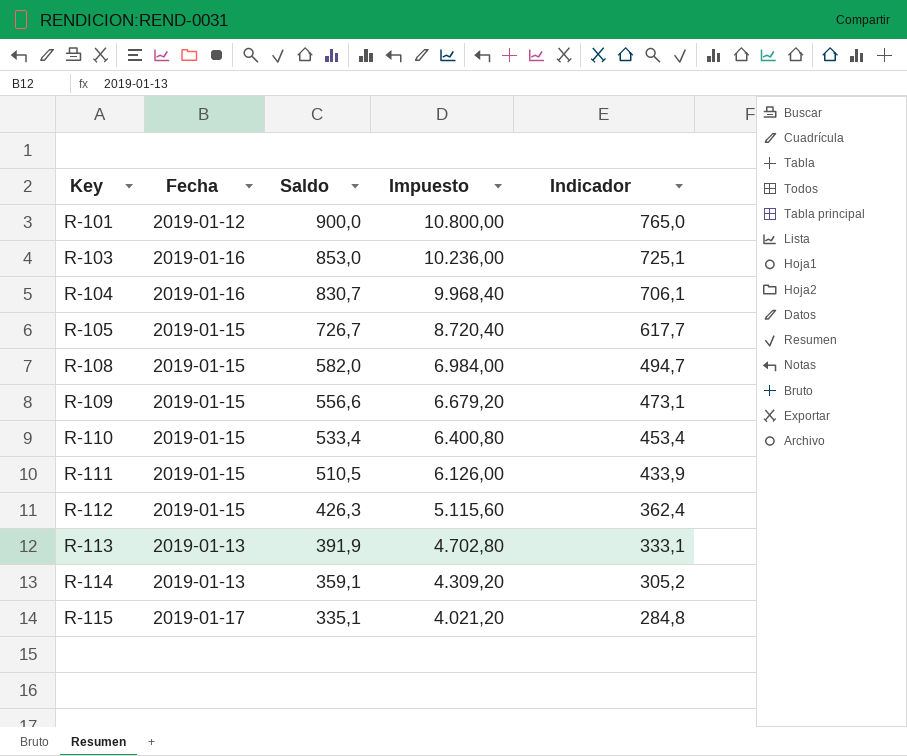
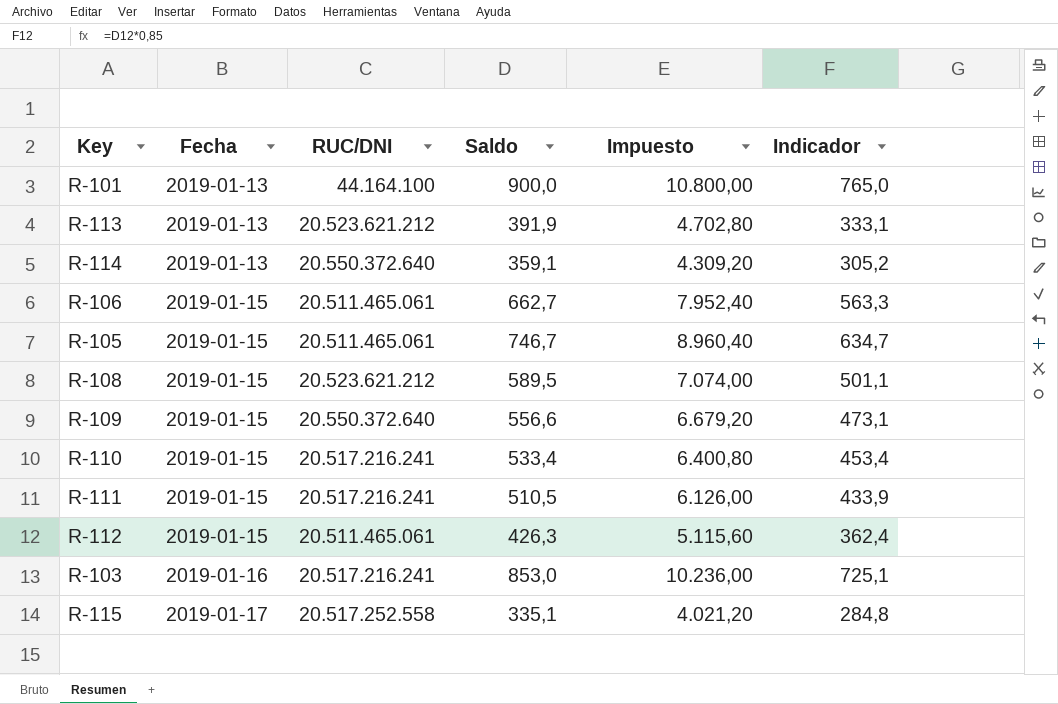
row order: Key ascending -> Fecha ascending
column RUC/DNI | position: none -> 3
row R-104: 2019-01-16 | 830,7 | 9.968,40 | 706,1 -> none
R-101 | Fecha: 2019-01-12 -> 2019-01-13
row R-106: none -> 2019-01-15 | 20.511.465.061 | 662,7 | 7.952,40 | 563,3
R-105 | Saldo: 726,7 -> 746,7
R-105 | Impuesto: 8.720,40 -> 8.960,40
R-105 | Indicador: 617,7 -> 634,7
R-108 | Saldo: 582,0 -> 589,5
R-108 | Impuesto: 6.984,00 -> 7.074,00
R-108 | Indicador: 494,7 -> 501,1

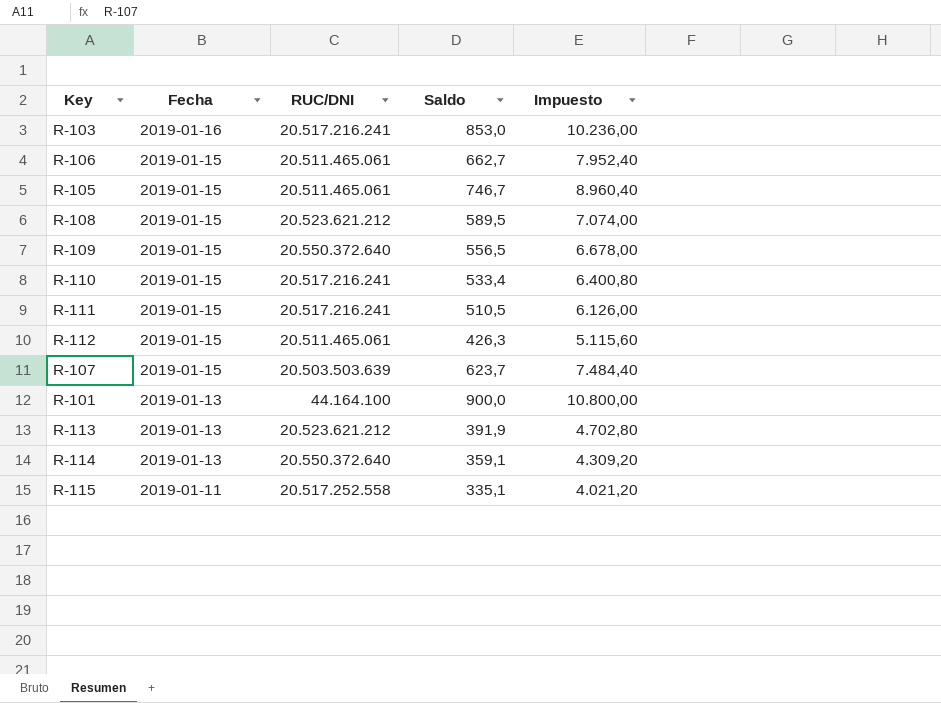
row order: Fecha ascending -> Fecha descending
column Indicador | formula: [Saldo] * 0,85 -> none
R-109 | Saldo: 556,6 -> 556,5
R-109 | Impuesto: 6.679,20 -> 6.678,00
row R-107: none -> 2019-01-15 | 20.503.503.639 | 623,7 | 7.484,40
R-115 | Fecha: 2019-01-17 -> 2019-01-11

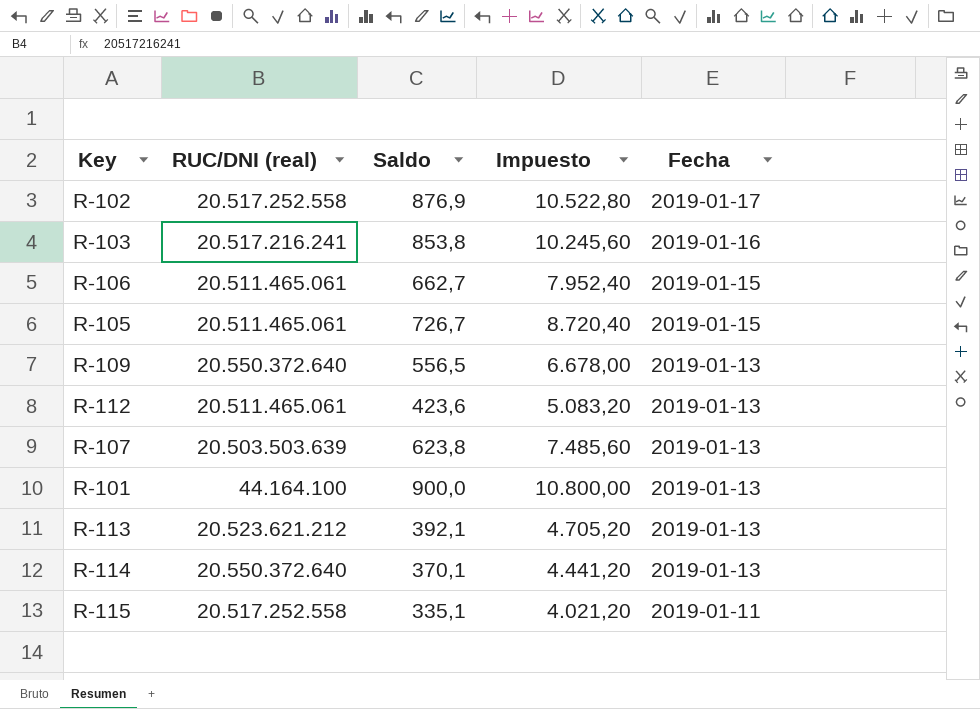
column name: RUC/DNI -> RUC/DNI (real)
column Fecha | position: 2 -> 5
row R-108: 2019-01-15 | 20.523.621.212 | 589,5 | 7.074,00 -> none
row R-110: 2019-01-15 | 20.517.216.241 | 533,4 | 6.400,80 -> none
row R-111: 2019-01-15 | 20.517.216.241 | 510,5 | 6.126,00 -> none
row R-102: none -> 20.517.252.558 | 876,9 | 10.522,80 | 2019-01-17
R-103 | Saldo: 853,0 -> 853,8
R-103 | Impuesto: 10.236,00 -> 10.245,60
R-105 | Saldo: 746,7 -> 726,7
R-105 | Impuesto: 8.960,40 -> 8.720,40
R-109 | Fecha: 2019-01-15 -> 2019-01-13
R-112 | Saldo: 426,3 -> 423,6
R-112 | Impuesto: 5.115,60 -> 5.083,20
R-112 | Fecha: 2019-01-15 -> 2019-01-13
R-107 | Saldo: 623,7 -> 623,8
R-107 | Impuesto: 7.484,40 -> 7.485,60
R-107 | Fecha: 2019-01-15 -> 2019-01-13
R-113 | Saldo: 391,9 -> 392,1
R-113 | Impuesto: 4.702,80 -> 4.705,20
R-114 | Saldo: 359,1 -> 370,1
R-114 | Impuesto: 4.309,20 -> 4.441,20

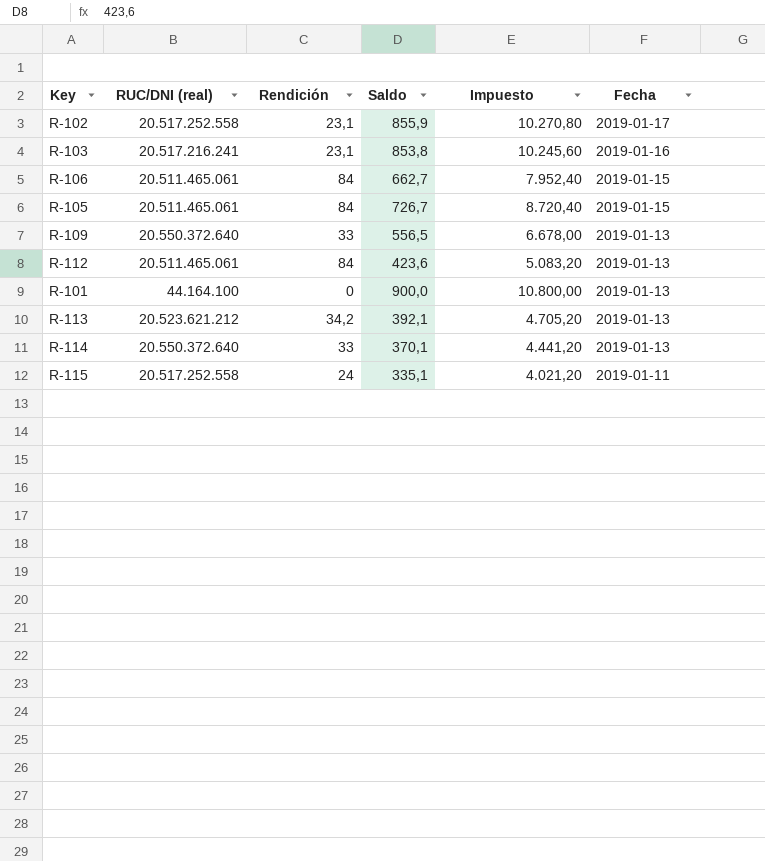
column Rendición | position: none -> 3
row R-107: 20.503.503.639 | 623,8 | 7.485,60 | 2019-01-13 -> none
R-102 | Saldo: 876,9 -> 855,9
R-102 | Impuesto: 10.522,80 -> 10.270,80

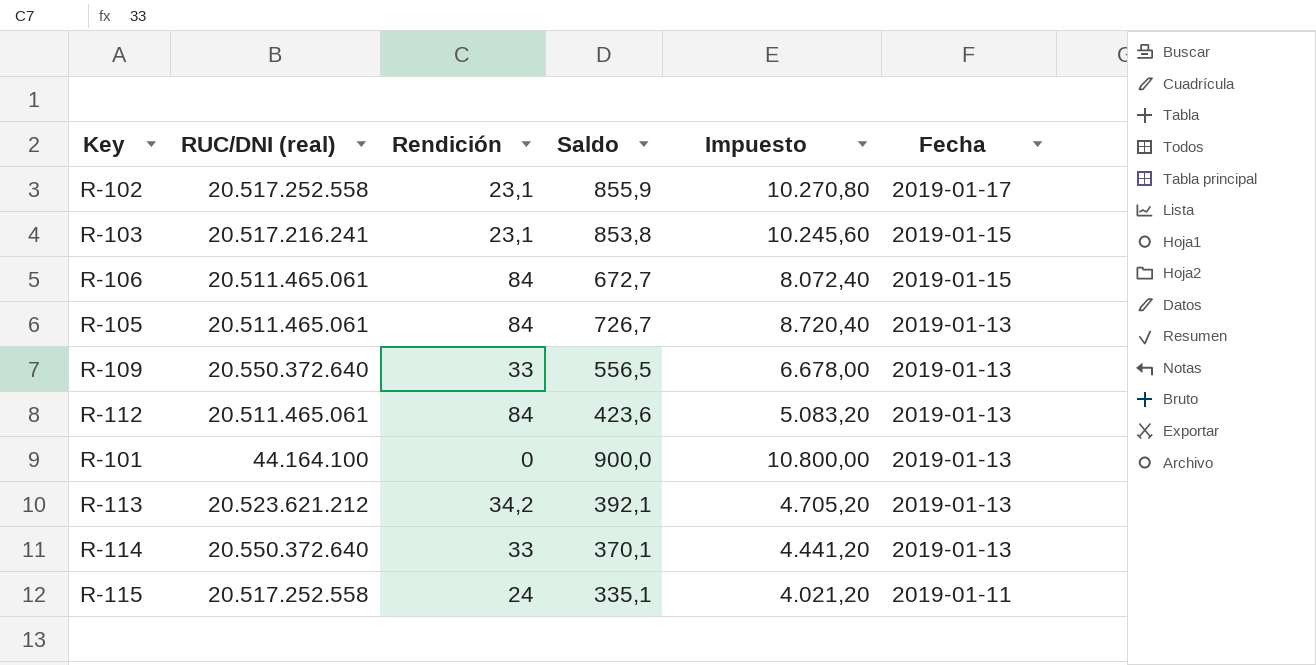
R-103 | Fecha: 2019-01-16 -> 2019-01-15
R-106 | Saldo: 662,7 -> 672,7
R-106 | Impuesto: 7.952,40 -> 8.072,40
R-105 | Fecha: 2019-01-15 -> 2019-01-13

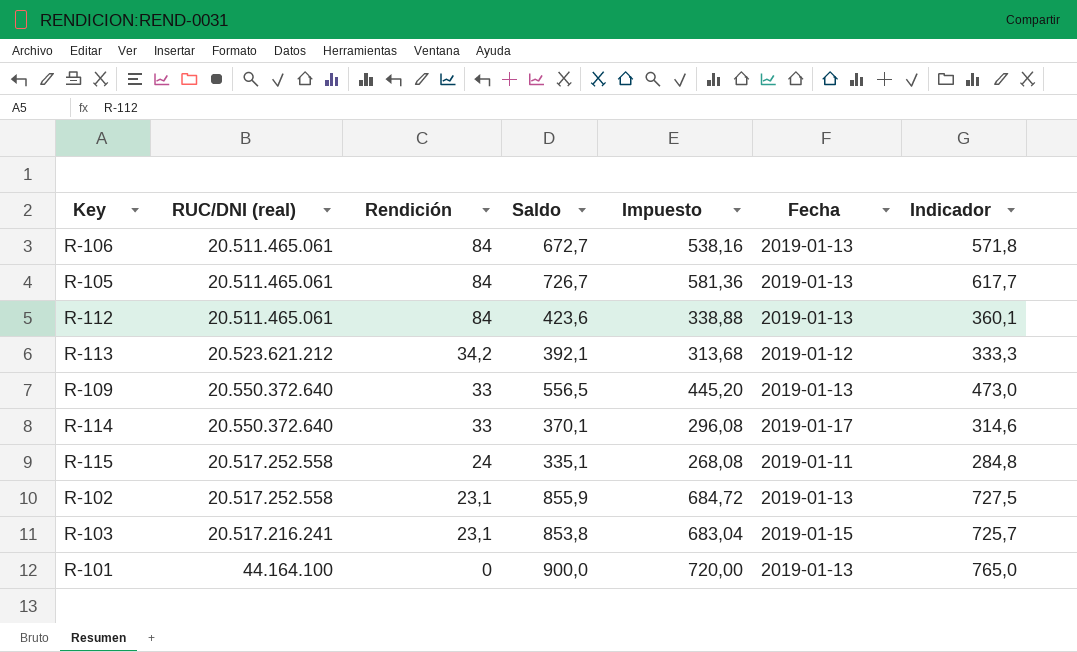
row order: Fecha descending -> Rendición descending
column Impuesto | formula: [Saldo] * 12 -> [Saldo] * 0,8
column Indicador | formula: none -> [Saldo] * 0,85
R-106 | Fecha: 2019-01-15 -> 2019-01-13
R-113 | Fecha: 2019-01-13 -> 2019-01-12
R-114 | Fecha: 2019-01-13 -> 2019-01-17
R-102 | Fecha: 2019-01-17 -> 2019-01-13

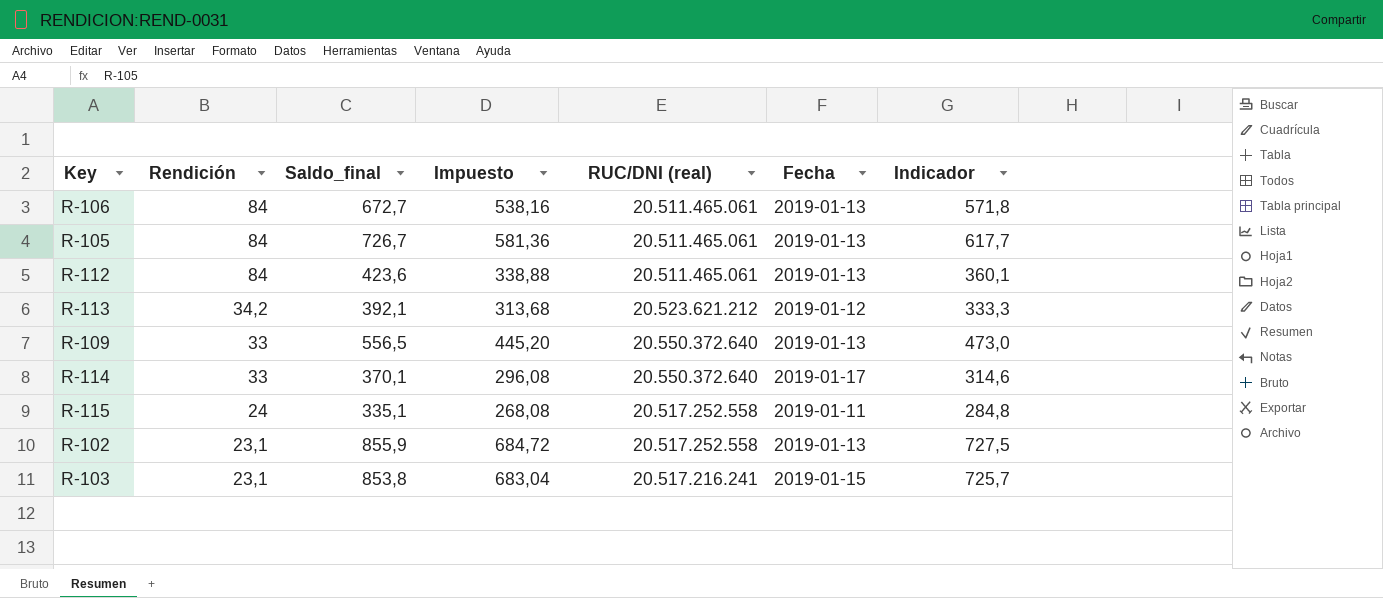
column name: Saldo -> Saldo_final
column RUC/DNI (real) | position: 2 -> 5
row R-101: 44.164.100 | 0 | 900,0 | 720,00 | 2019-01-13 | 765,0 -> none

